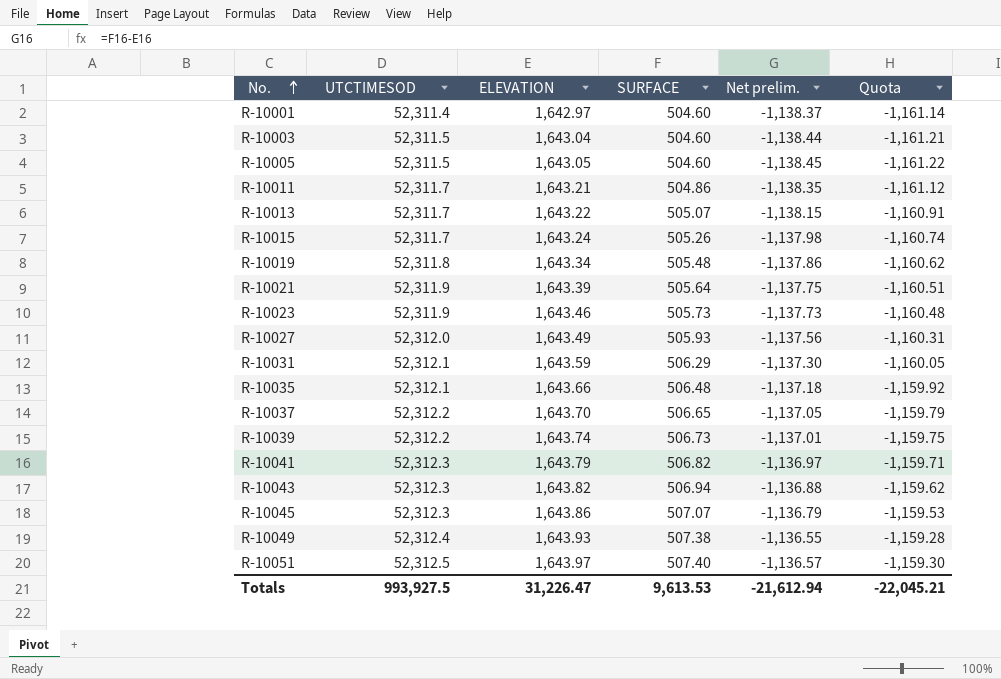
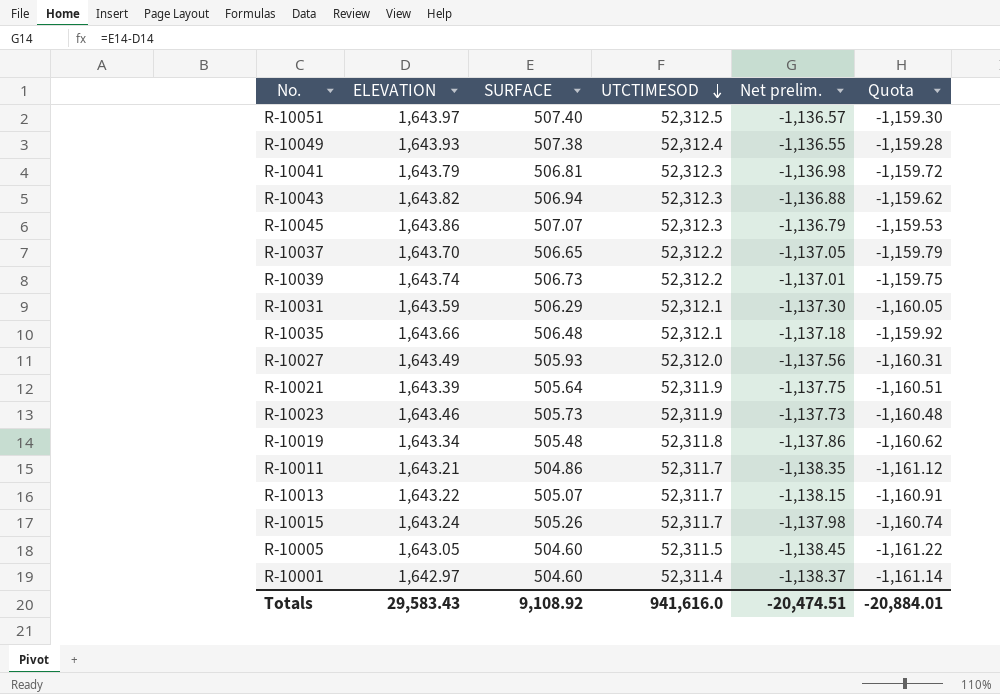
row order: No. ascending -> UTCTIMESOD descending
column UTCTIMESOD | position: 2 -> 4
row R-10003: 52,311.5 | 1,643.04 | 504.60 | -1,138.44 | -1,161.21 -> none
R-10041 | SURFACE: 506.82 -> 506.81
R-10041 | Net prelim.: -1,136.97 -> -1,136.98
R-10041 | Quota: -1,159.71 -> -1,159.72
Totals | ELEVATION: 31,226.47 -> 29,583.43
Totals | SURFACE: 9,613.53 -> 9,108.92
Totals | UTCTIMESOD: 993,927.5 -> 941,616.0
Totals | Net prelim.: -21,612.94 -> -20,474.51
Totals | Quota: -22,045.21 -> -20,884.01

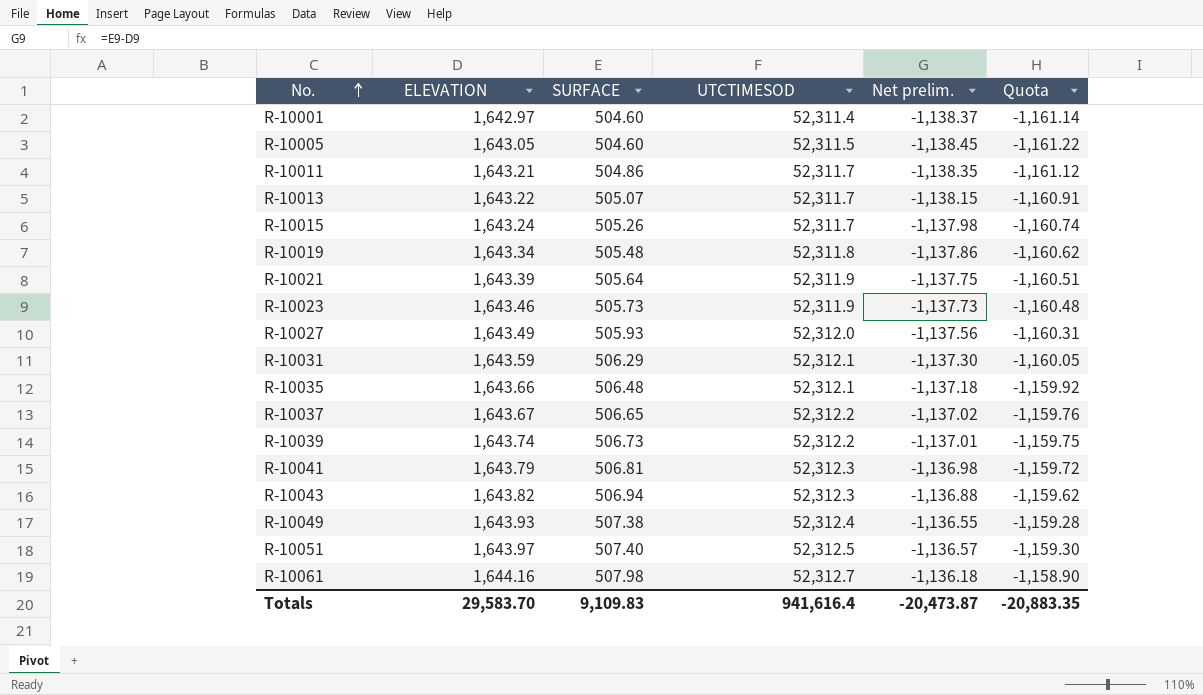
row order: UTCTIMESOD descending -> No. ascending
row R-10045: 1,643.86 | 507.07 | 52,312.3 | -1,136.79 | -1,159.53 -> none
R-10037 | ELEVATION: 1,643.70 -> 1,643.67
R-10037 | Net prelim.: -1,137.05 -> -1,137.02
R-10037 | Quota: -1,159.79 -> -1,159.76
row R-10061: none -> 1,644.16 | 507.98 | 52,312.7 | -1,136.18 | -1,158.90
Totals | ELEVATION: 29,583.43 -> 29,583.70
Totals | SURFACE: 9,108.92 -> 9,109.83
Totals | UTCTIMESOD: 941,616.0 -> 941,616.4
Totals | Net prelim.: -20,474.51 -> -20,473.87
Totals | Quota: -20,884.01 -> -20,883.35

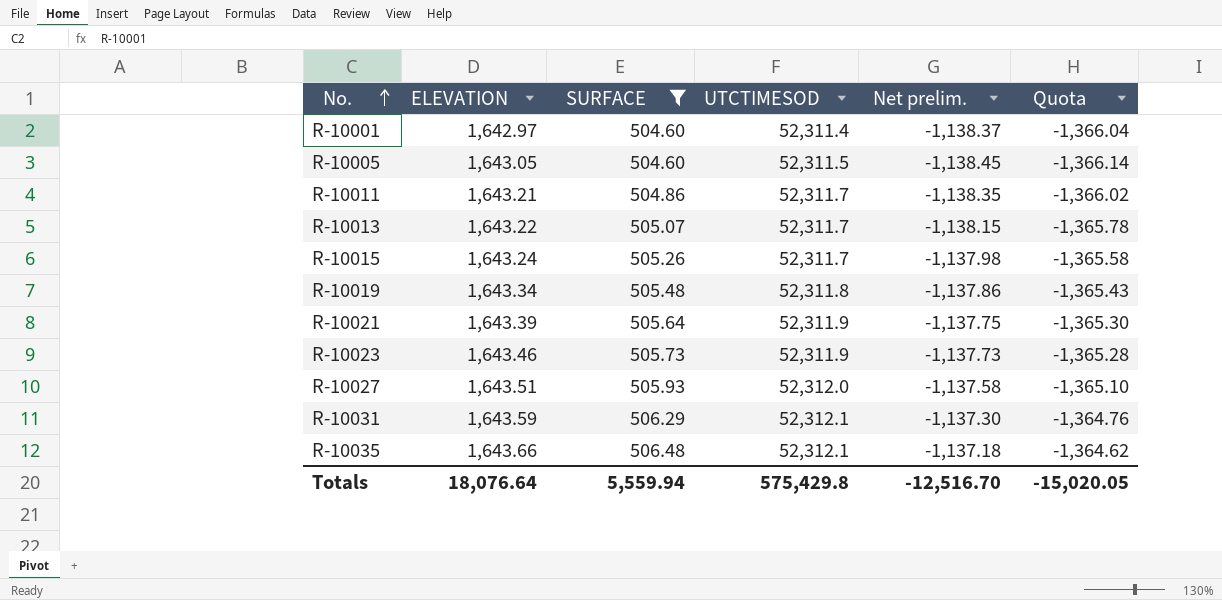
filter: none -> SURFACE <= 506.48
column Quota | formula: [Net prelim.] * 1.02 -> [Net prelim.] * 1.2
R-10027 | ELEVATION: 1,643.49 -> 1,643.51
R-10027 | Net prelim.: -1,137.56 -> -1,137.58
Totals | ELEVATION: 29,583.70 -> 18,076.64
Totals | SURFACE: 9,109.83 -> 5,559.94
Totals | UTCTIMESOD: 941,616.4 -> 575,429.8
Totals | Net prelim.: -20,473.87 -> -12,516.70
Totals | Quota: -20,883.35 -> -15,020.05

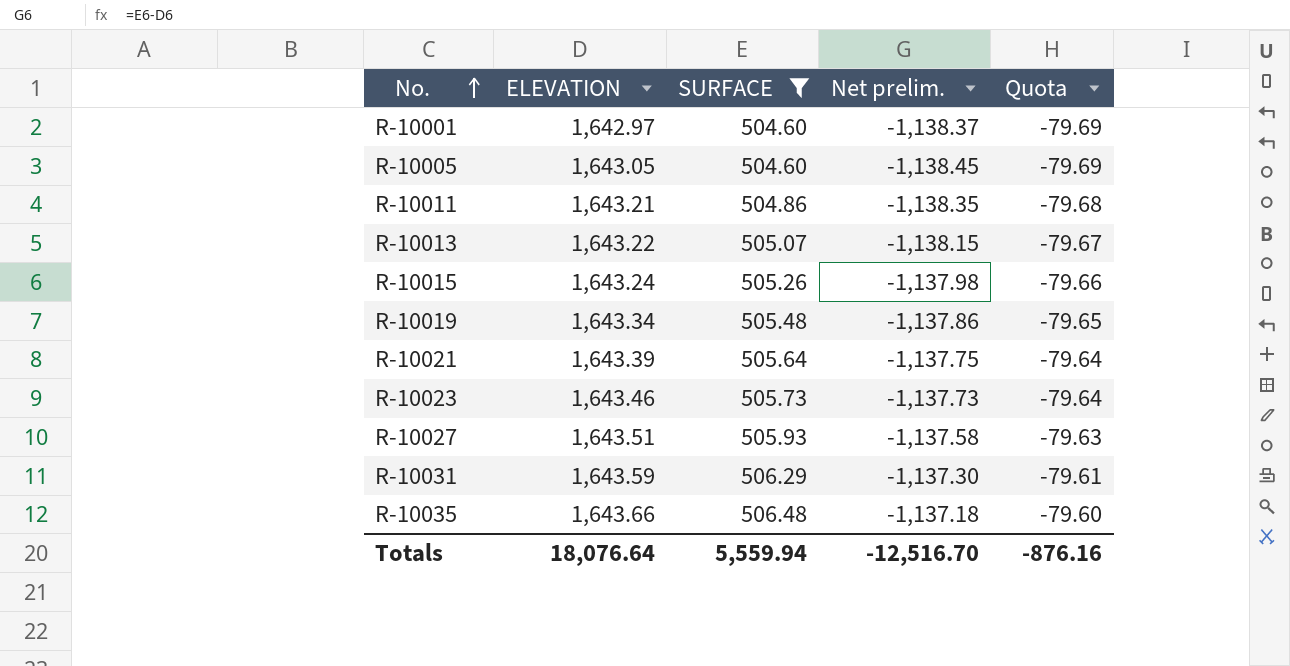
column UTCTIMESOD | position: 4 -> none
column Quota | formula: [Net prelim.] * 1.2 -> [Net prelim.] * 0.07
Totals | Quota: -15,020.05 -> -876.16

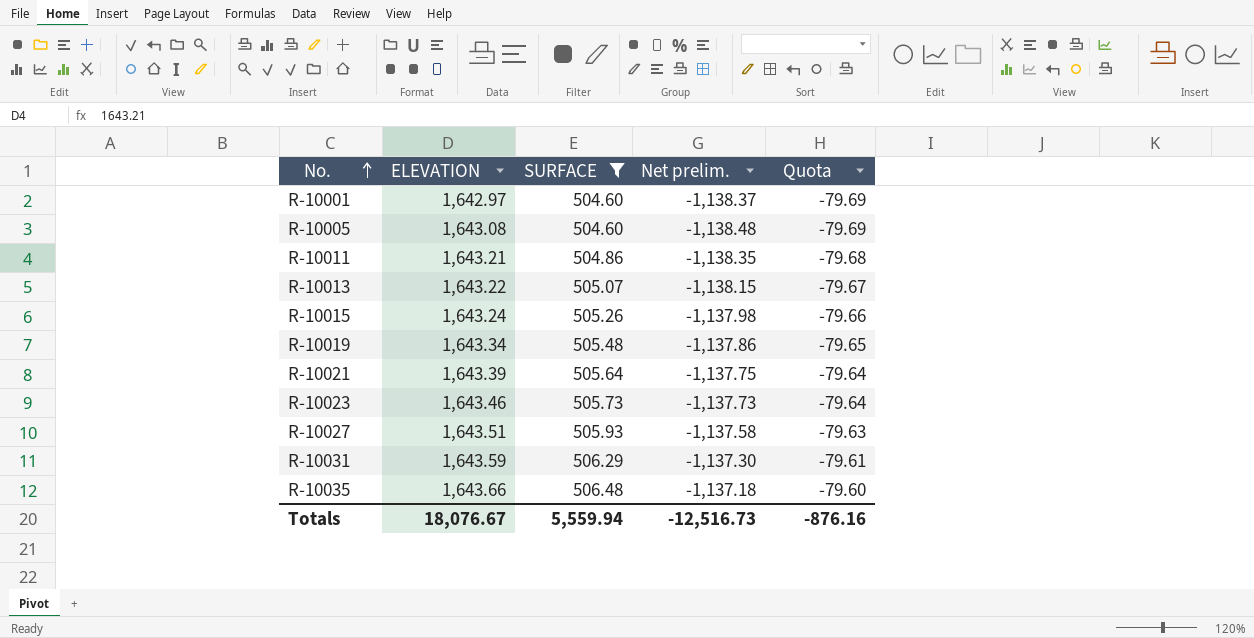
R-10005 | ELEVATION: 1,643.05 -> 1,643.08
R-10005 | Net prelim.: -1,138.45 -> -1,138.48
Totals | ELEVATION: 18,076.64 -> 18,076.67
Totals | Net prelim.: -12,516.70 -> -12,516.73

